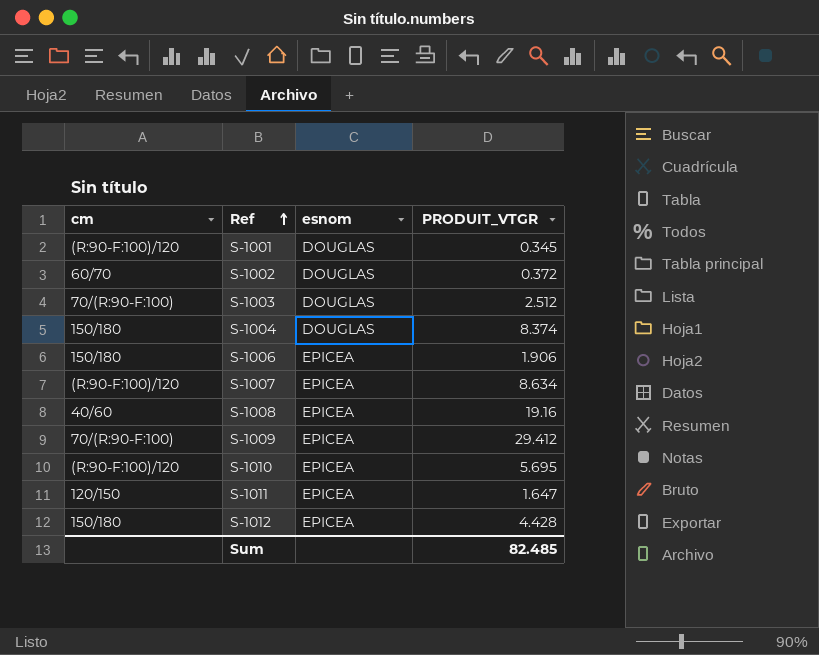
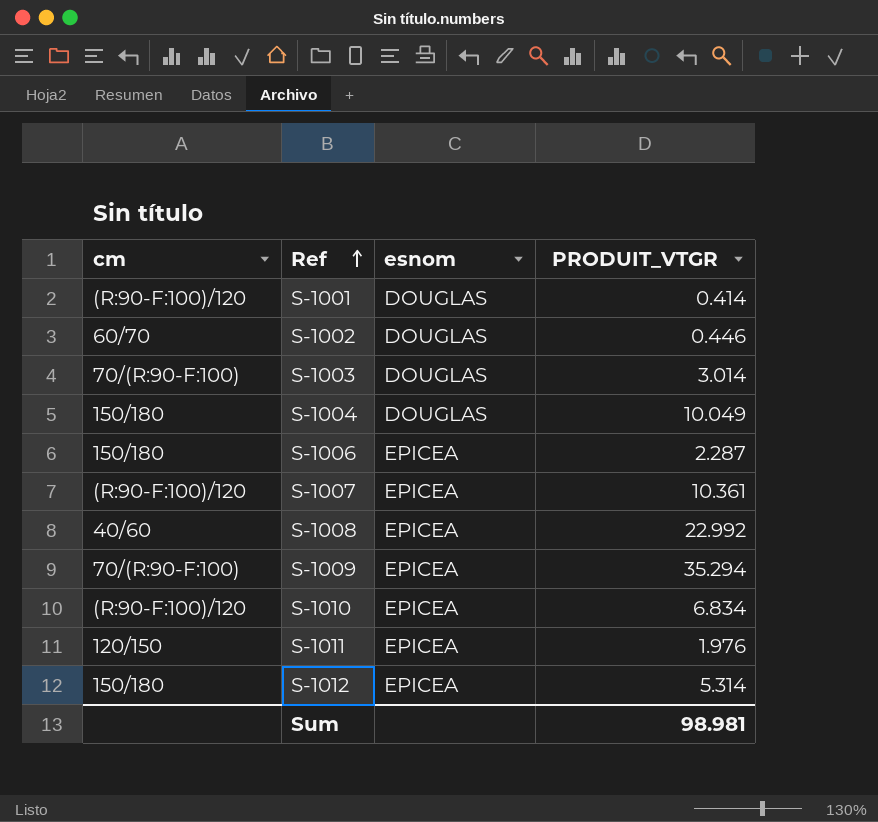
S-1001 | PRODUIT_VTGR: 0.345 -> 0.414
S-1002 | PRODUIT_VTGR: 0.372 -> 0.446
S-1003 | PRODUIT_VTGR: 2.512 -> 3.014
S-1004 | PRODUIT_VTGR: 8.374 -> 10.049
S-1006 | PRODUIT_VTGR: 1.906 -> 2.287
S-1007 | PRODUIT_VTGR: 8.634 -> 10.361
S-1008 | PRODUIT_VTGR: 19.16 -> 22.992
S-1009 | PRODUIT_VTGR: 29.412 -> 35.294
S-1010 | PRODUIT_VTGR: 5.695 -> 6.834
S-1011 | PRODUIT_VTGR: 1.647 -> 1.976
S-1012 | PRODUIT_VTGR: 4.428 -> 5.314
Sum | PRODUIT_VTGR: 82.485 -> 98.981

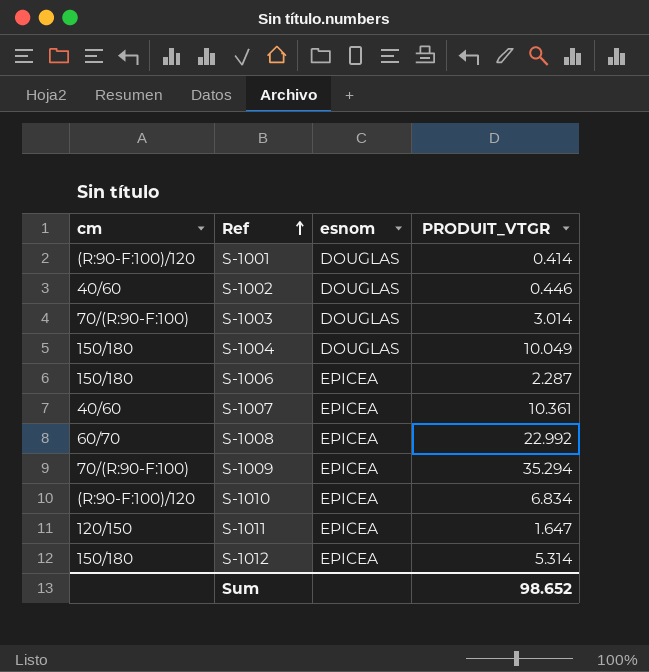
S-1002 | cm: 60/70 -> 40/60
S-1007 | cm: (R:90-F:100)/120 -> 40/60
S-1008 | cm: 40/60 -> 60/70
S-1011 | PRODUIT_VTGR: 1.976 -> 1.647
Sum | PRODUIT_VTGR: 98.981 -> 98.652

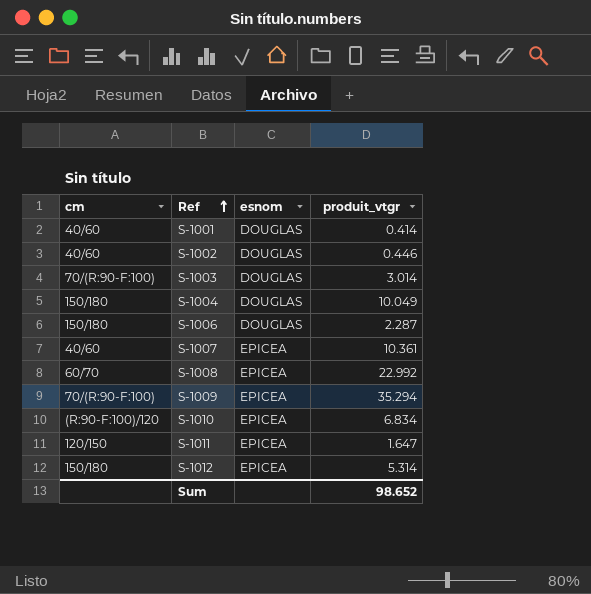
column name: PRODUIT_VTGR -> produit_vtgr
S-1001 | cm: (R:90-F:100)/120 -> 40/60
S-1006 | esnom: EPICEA -> DOUGLAS

